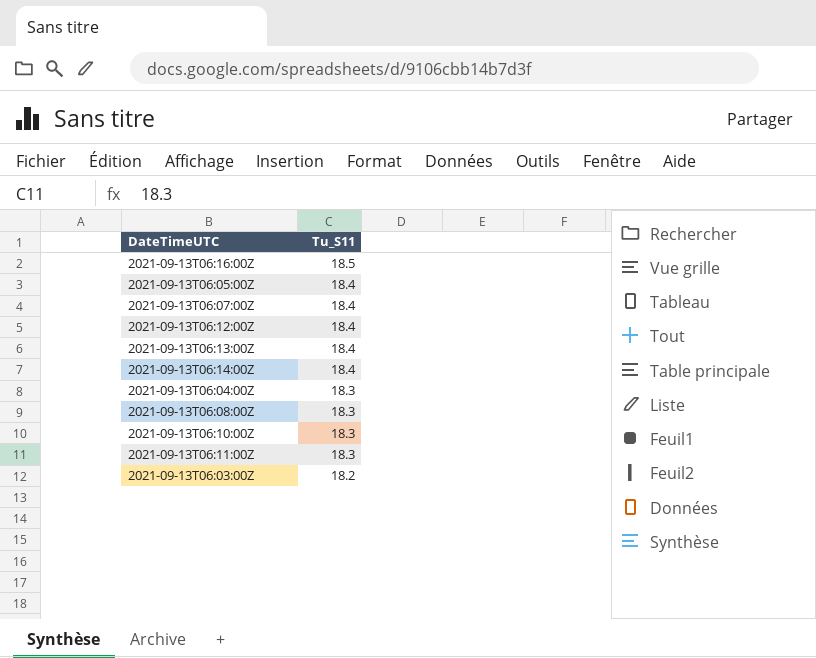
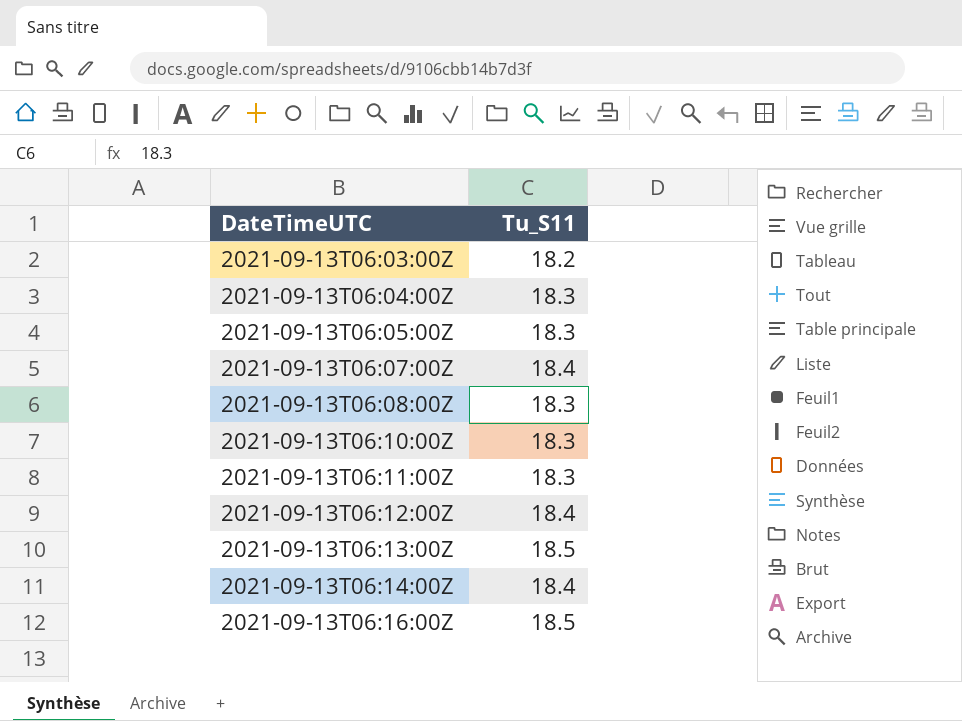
row order: Tu_S11 descending -> DateTimeUTC ascending
2021-09-13T06:05:00Z | Tu_S11: 18.4 -> 18.3
2021-09-13T06:13:00Z | Tu_S11: 18.4 -> 18.5

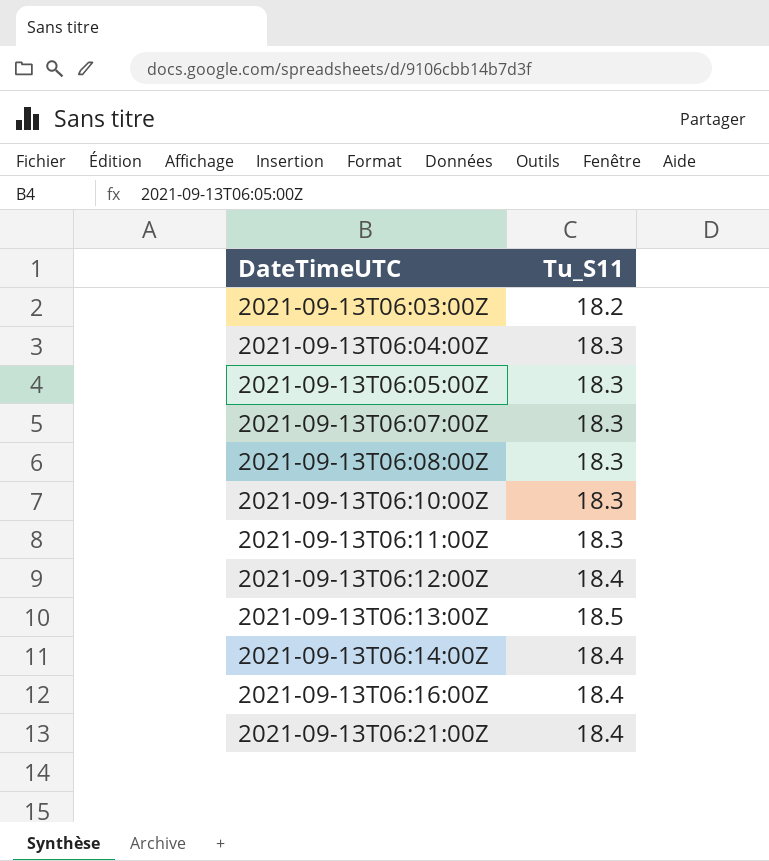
2021-09-13T06:07:00Z | Tu_S11: 18.4 -> 18.3
2021-09-13T06:16:00Z | Tu_S11: 18.5 -> 18.4
row 2021-09-13T06:21:00Z: none -> 18.4

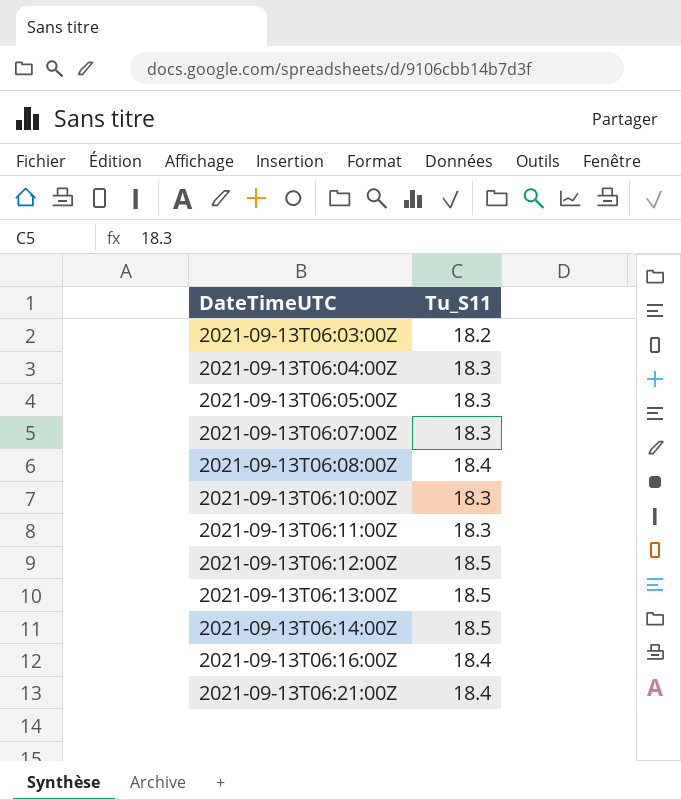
2021-09-13T06:08:00Z | Tu_S11: 18.3 -> 18.4
2021-09-13T06:12:00Z | Tu_S11: 18.4 -> 18.5
2021-09-13T06:14:00Z | Tu_S11: 18.4 -> 18.5

